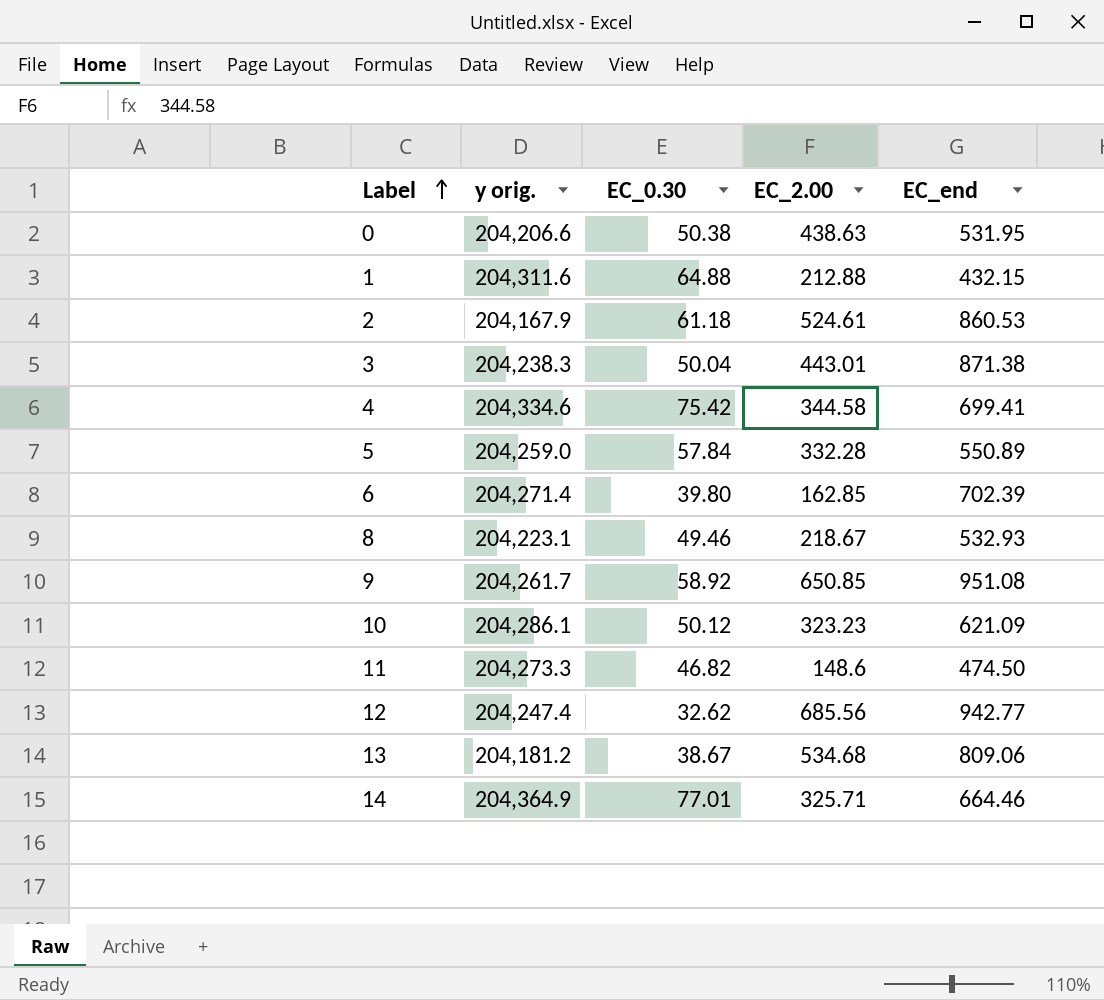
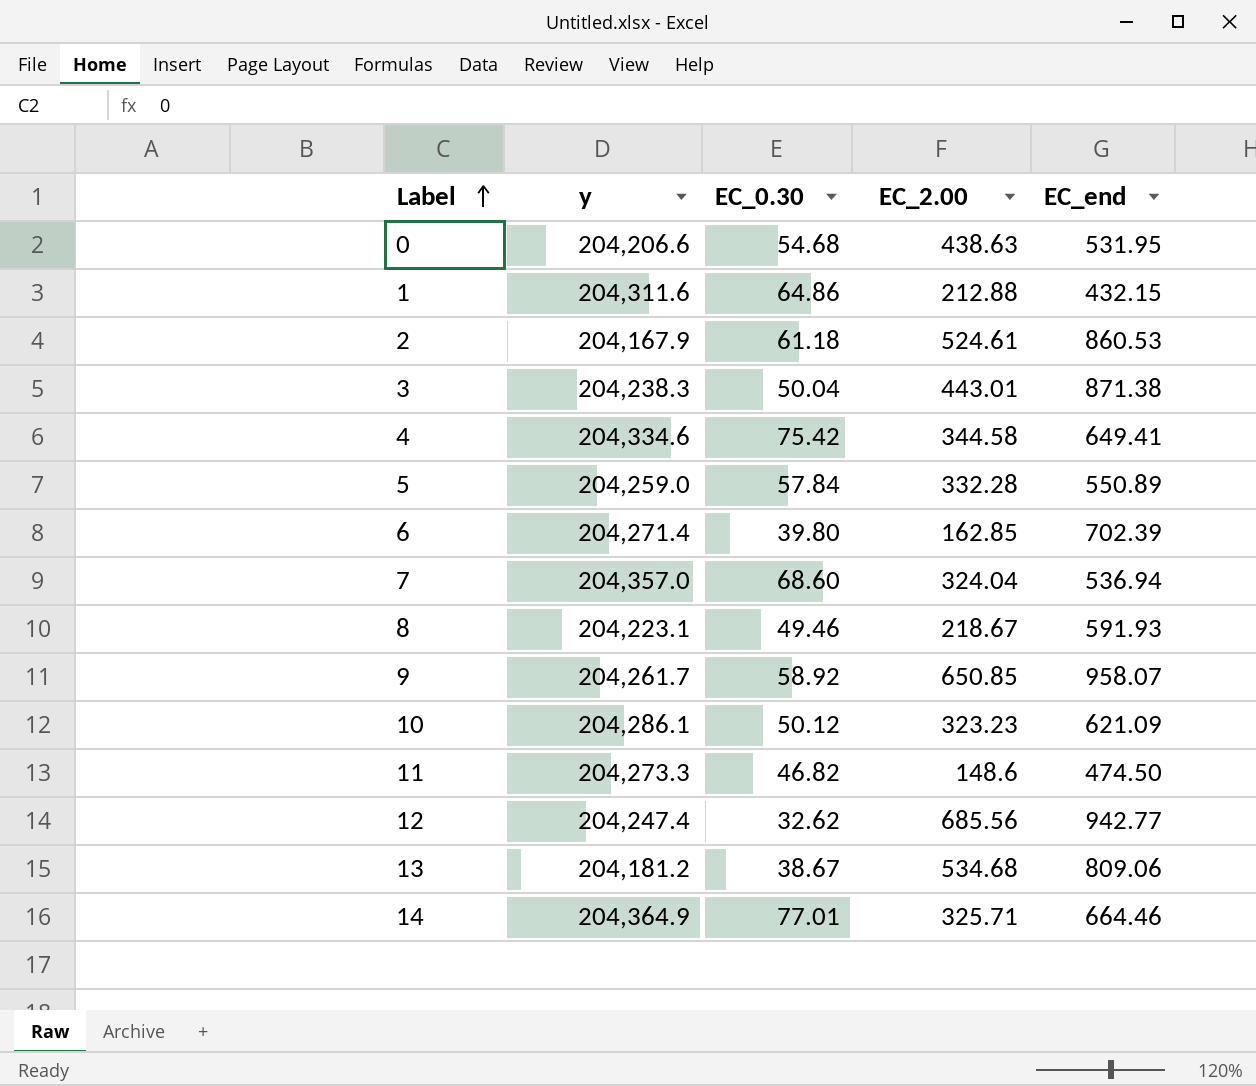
column name: y orig. -> y
0 | EC_0.30: 50.38 -> 54.68
1 | EC_0.30: 64.88 -> 64.86
4 | EC_end: 699.41 -> 649.41
row 7: none -> 204,357.0 | 68.60 | 324.04 | 536.94
8 | EC_end: 532.93 -> 591.93
9 | EC_end: 951.08 -> 958.07

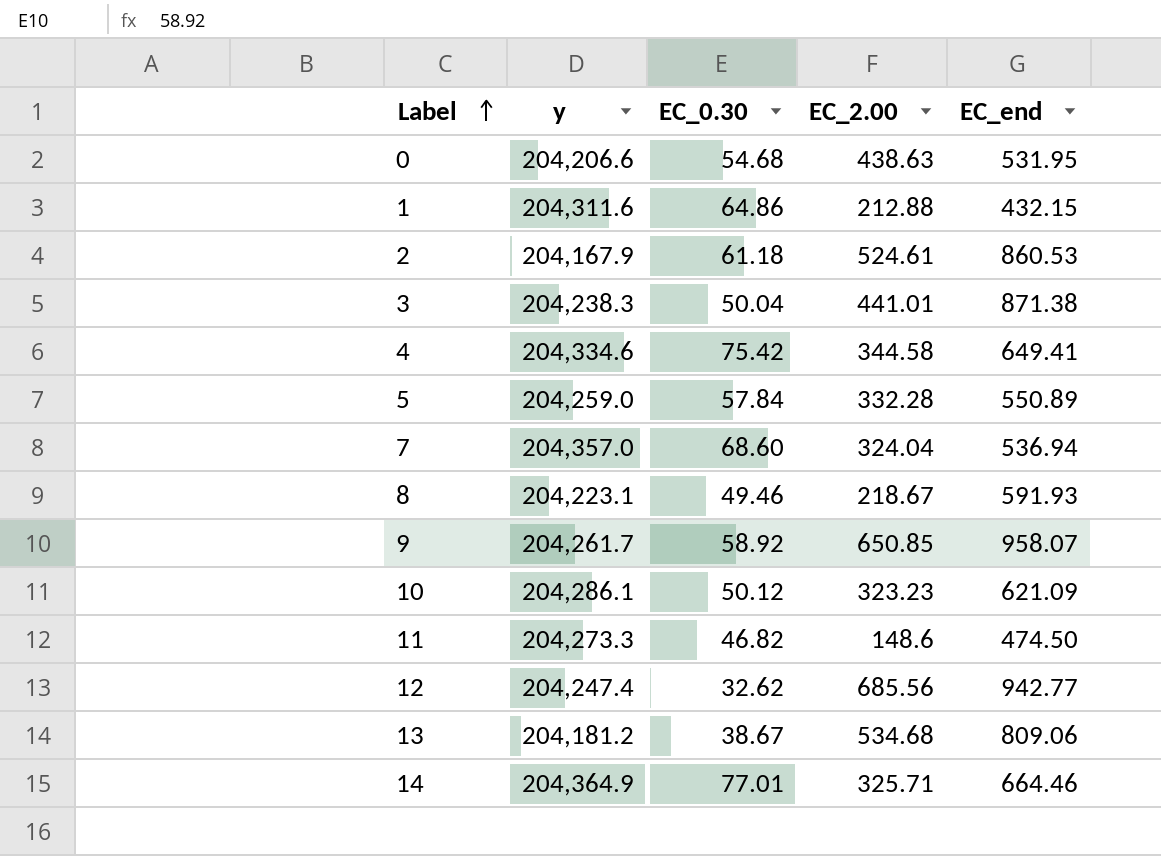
row 6: 204,271.4 | 39.80 | 162.85 | 702.39 -> none
3 | EC_2.00: 443.01 -> 441.01

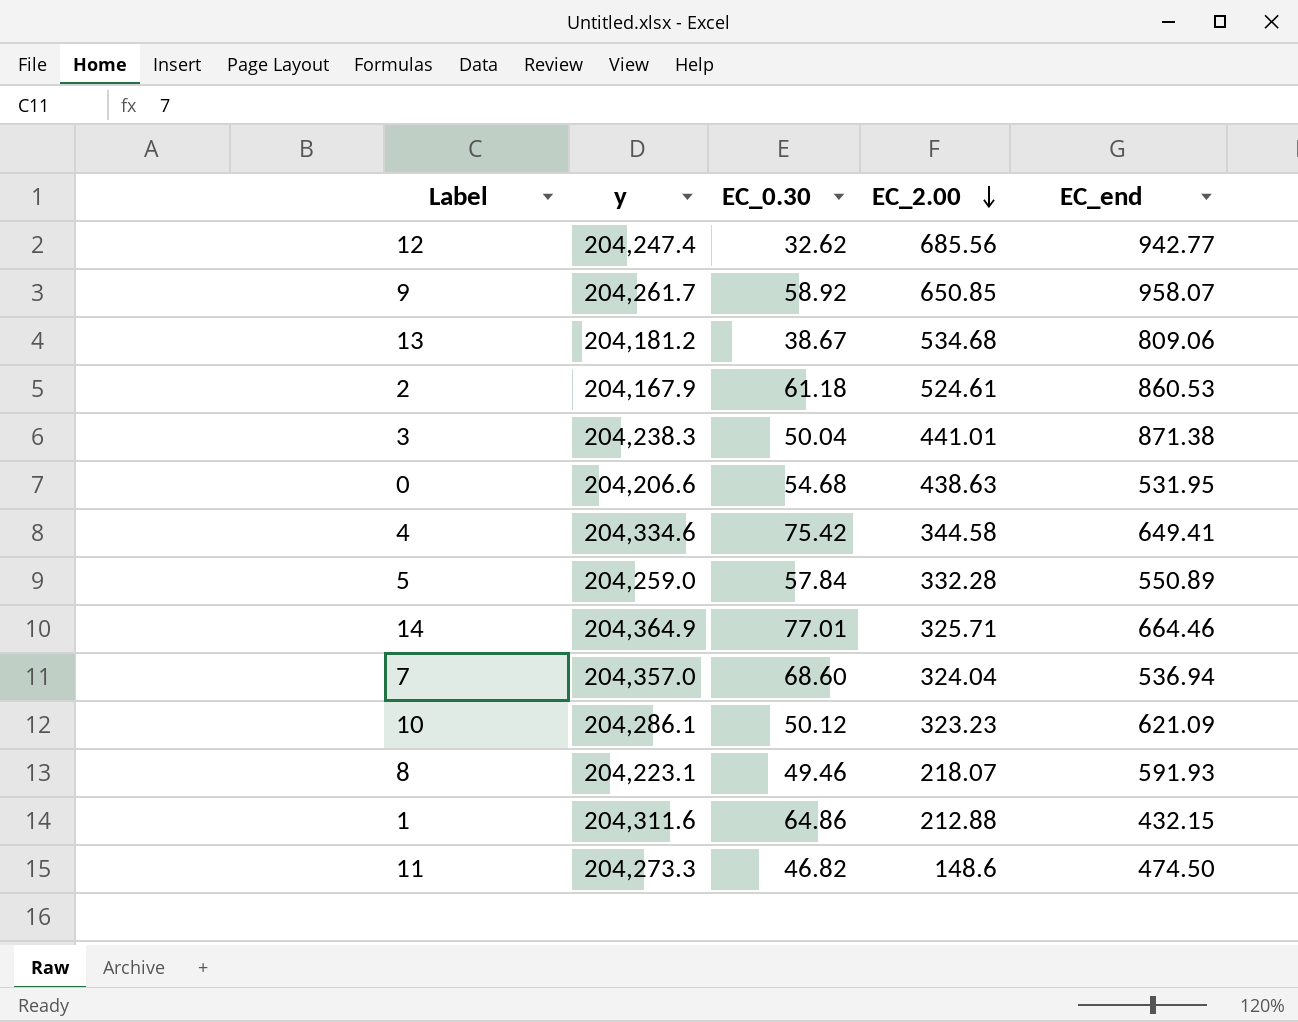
row order: Label ascending -> EC_2.00 descending
8 | EC_2.00: 218.67 -> 218.07

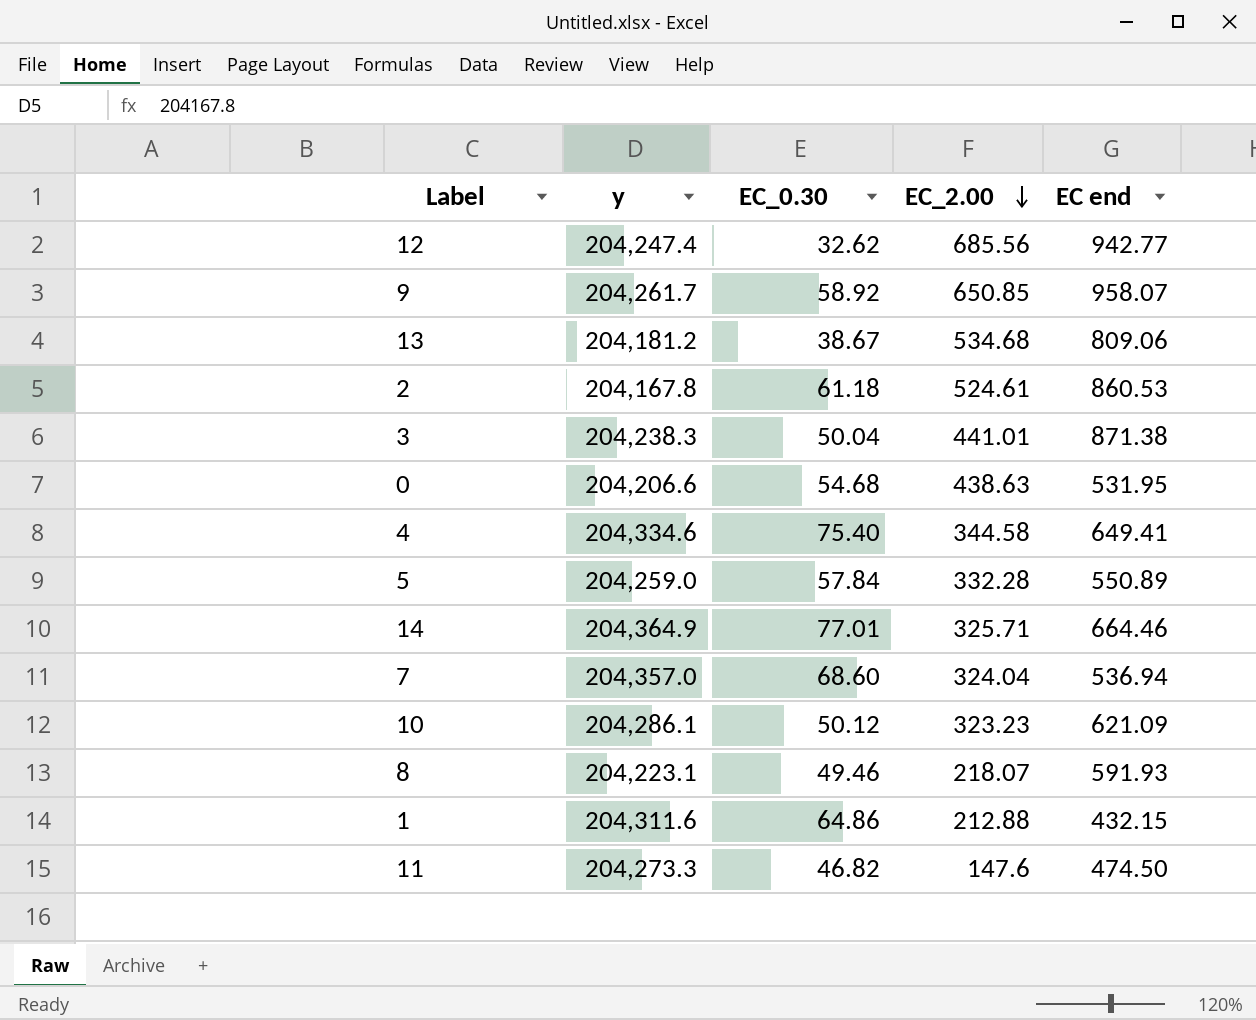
column name: EC_end -> EC end
2 | y: 204,167.9 -> 204,167.8
4 | EC_0.30: 75.42 -> 75.40
11 | EC_2.00: 148.6 -> 147.6

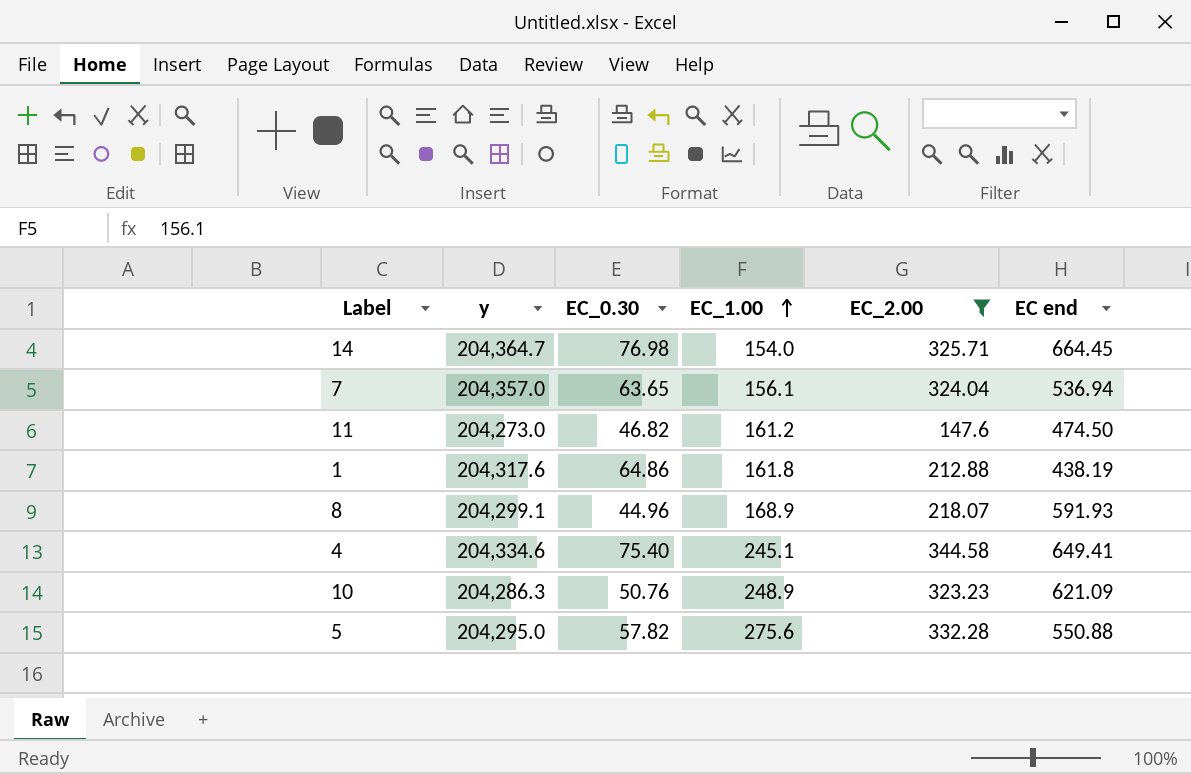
filter: none -> EC_2.00 <= 344.58
row order: EC_2.00 descending -> EC_1.00 ascending
column EC_1.00 | position: none -> 4
14 | y: 204,364.9 -> 204,364.7
14 | EC_0.30: 77.01 -> 76.98
14 | EC end: 664.46 -> 664.45
7 | EC_0.30: 68.60 -> 63.65
11 | y: 204,273.3 -> 204,273.0
1 | y: 204,311.6 -> 204,317.6
1 | EC end: 432.15 -> 438.19
8 | y: 204,223.1 -> 204,299.1
8 | EC_0.30: 49.46 -> 44.96
10 | y: 204,286.1 -> 204,286.3
10 | EC_0.30: 50.12 -> 50.76
5 | y: 204,259.0 -> 204,295.0
5 | EC_0.30: 57.84 -> 57.82
5 | EC end: 550.89 -> 550.88

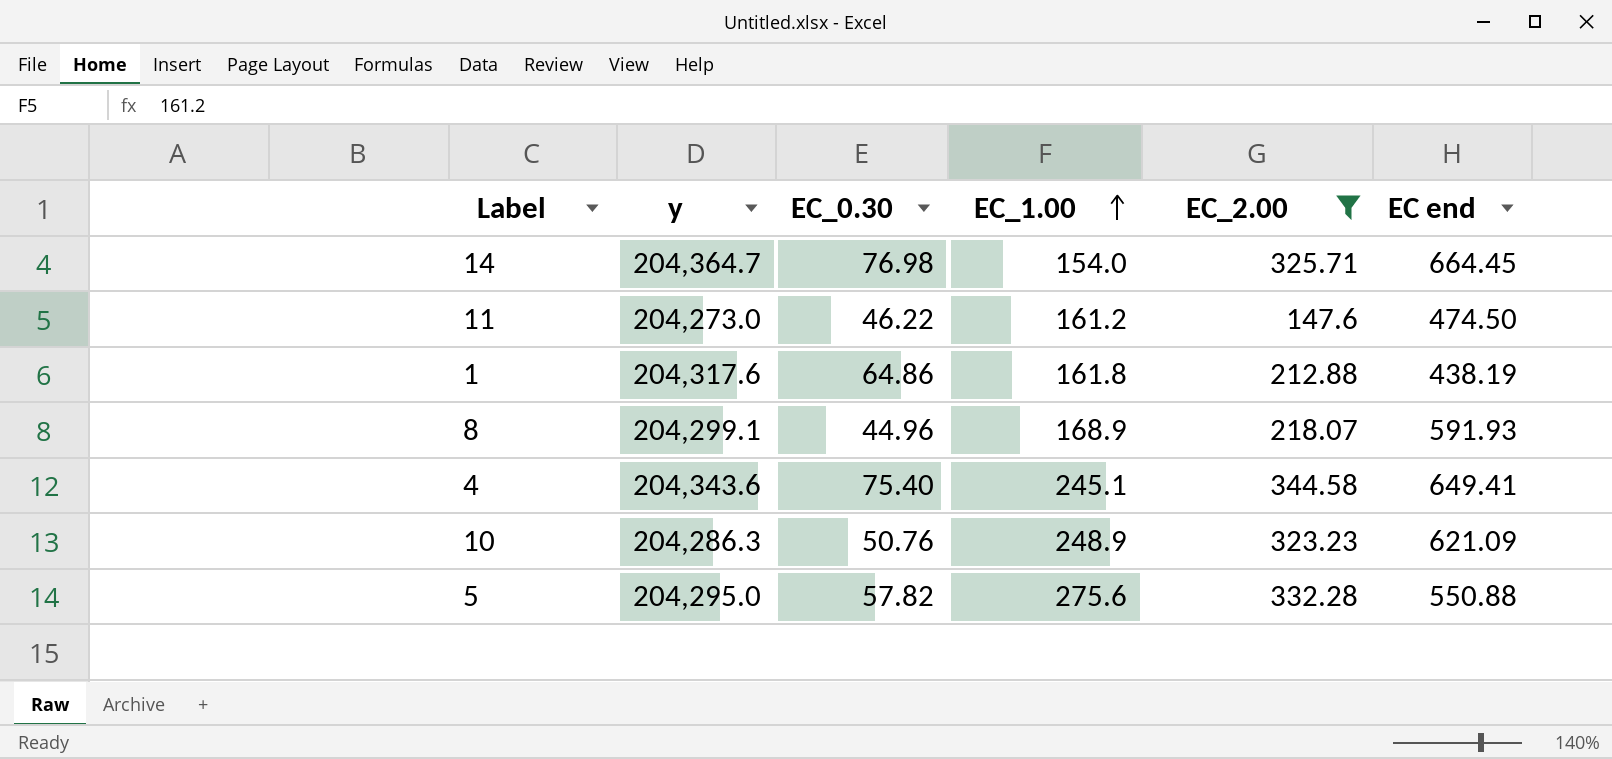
row 7: 204,357.0 | 63.65 | 156.1 | 324.04 | 536.94 -> none
11 | EC_0.30: 46.82 -> 46.22
4 | y: 204,334.6 -> 204,343.6

